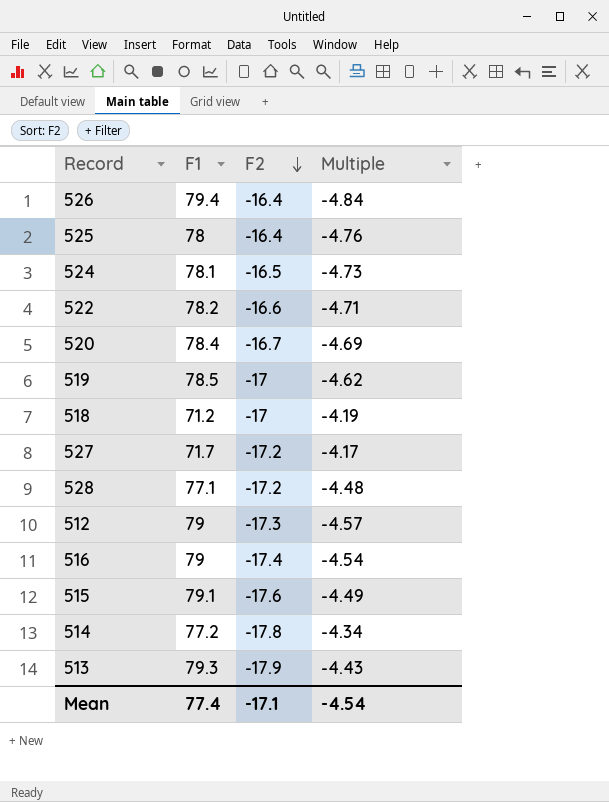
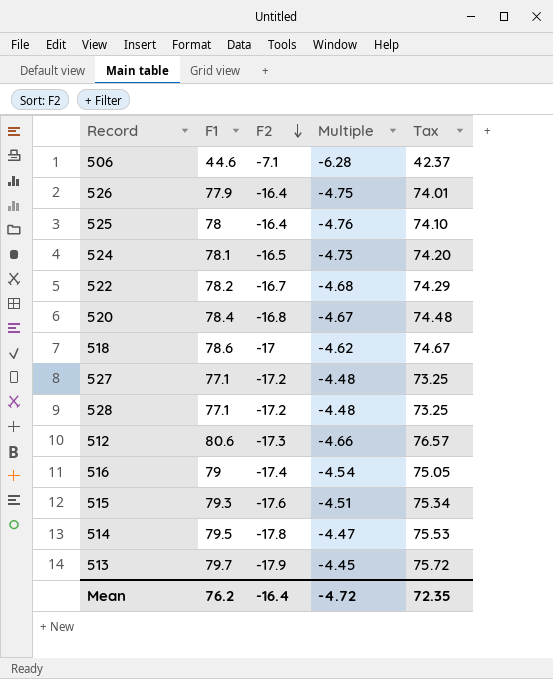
column Tax | formula: none -> [F1] * 0.95
row 519: 78.5 | -17 | -4.62 -> none
row 506: none -> 44.6 | -7.1 | -6.28 | 42.37
526 | F1: 79.4 -> 77.9
526 | Multiple: -4.84 -> -4.75
522 | F2: -16.6 -> -16.7
522 | Multiple: -4.71 -> -4.68
520 | F2: -16.7 -> -16.8
520 | Multiple: -4.69 -> -4.67
518 | F1: 71.2 -> 78.6
518 | Multiple: -4.19 -> -4.62
527 | F1: 71.7 -> 77.1
527 | Multiple: -4.17 -> -4.48
512 | F1: 79 -> 80.6
512 | Multiple: -4.57 -> -4.66
515 | F1: 79.1 -> 79.3
515 | Multiple: -4.49 -> -4.51
514 | F1: 77.2 -> 79.5
514 | Multiple: -4.34 -> -4.47
513 | F1: 79.3 -> 79.7
513 | Multiple: -4.43 -> -4.45
Mean | F1: 77.4 -> 76.2
Mean | F2: -17.1 -> -16.4
Mean | Multiple: -4.54 -> -4.72

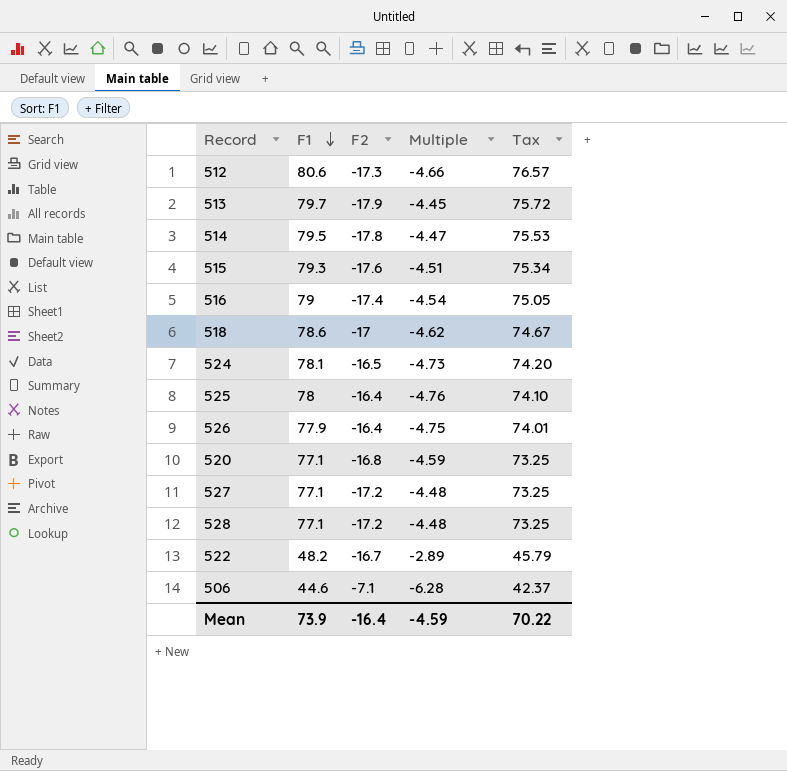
row order: F2 descending -> F1 descending
520 | F1: 78.4 -> 77.1
520 | Multiple: -4.67 -> -4.59
520 | Tax: 74.48 -> 73.25
522 | F1: 78.2 -> 48.2
522 | Multiple: -4.68 -> -2.89
522 | Tax: 74.29 -> 45.79
Mean | F1: 76.2 -> 73.9
Mean | Multiple: -4.72 -> -4.59
Mean | Tax: 72.35 -> 70.22

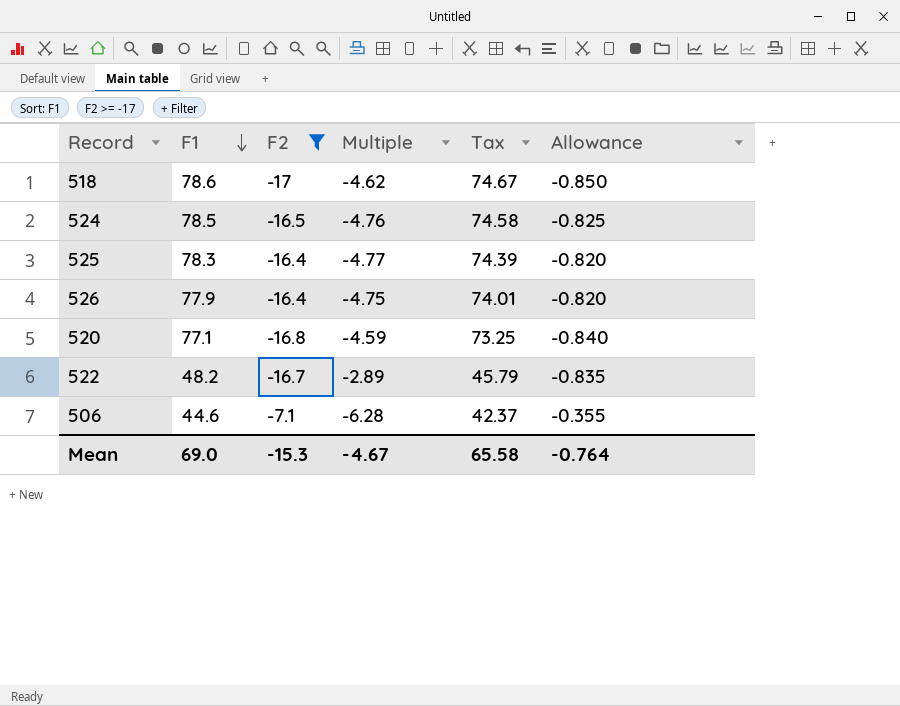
filter: none -> F2 >= -17
column Allowance | formula: none -> [F2] * 0.05
524 | F1: 78.1 -> 78.5
524 | Multiple: -4.73 -> -4.76
524 | Tax: 74.20 -> 74.58
525 | F1: 78 -> 78.3
525 | Multiple: -4.76 -> -4.77
525 | Tax: 74.10 -> 74.39
Mean | F1: 73.9 -> 69.0
Mean | F2: -16.4 -> -15.3
Mean | Multiple: -4.59 -> -4.67
Mean | Tax: 70.22 -> 65.58

